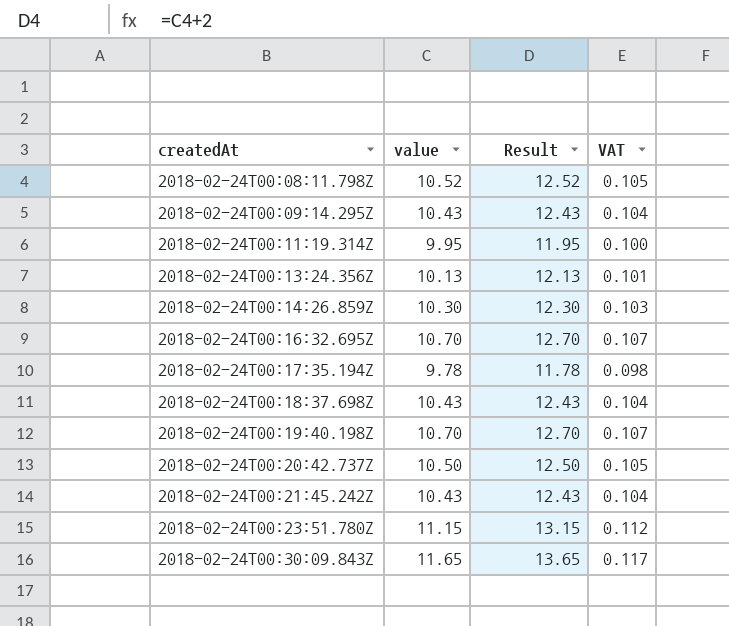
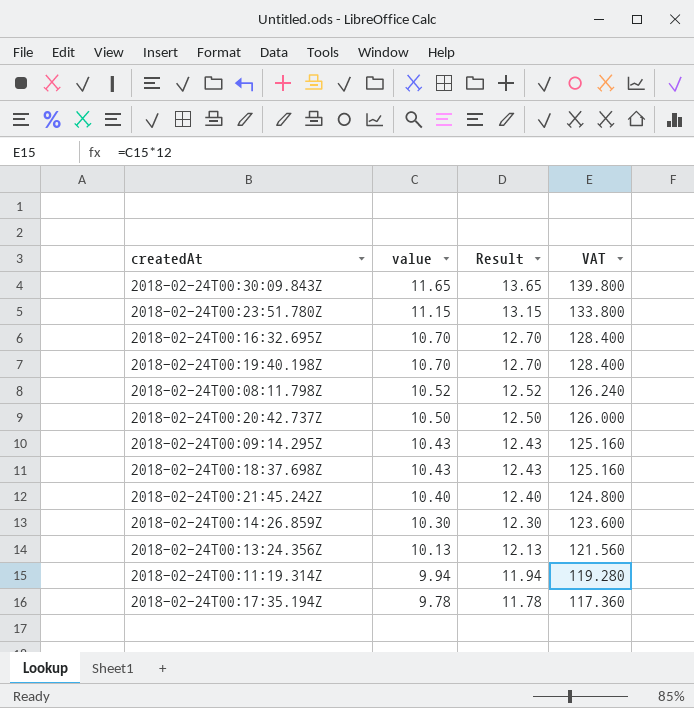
row order: createdAt ascending -> value descending
column VAT | formula: [value] * 0.01 -> [value] * 12
2018-02-24T00:21:45.242Z | value: 10.43 -> 10.40
2018-02-24T00:21:45.242Z | Result: 12.43 -> 12.40
2018-02-24T00:11:19.314Z | value: 9.95 -> 9.94
2018-02-24T00:11:19.314Z | Result: 11.95 -> 11.94

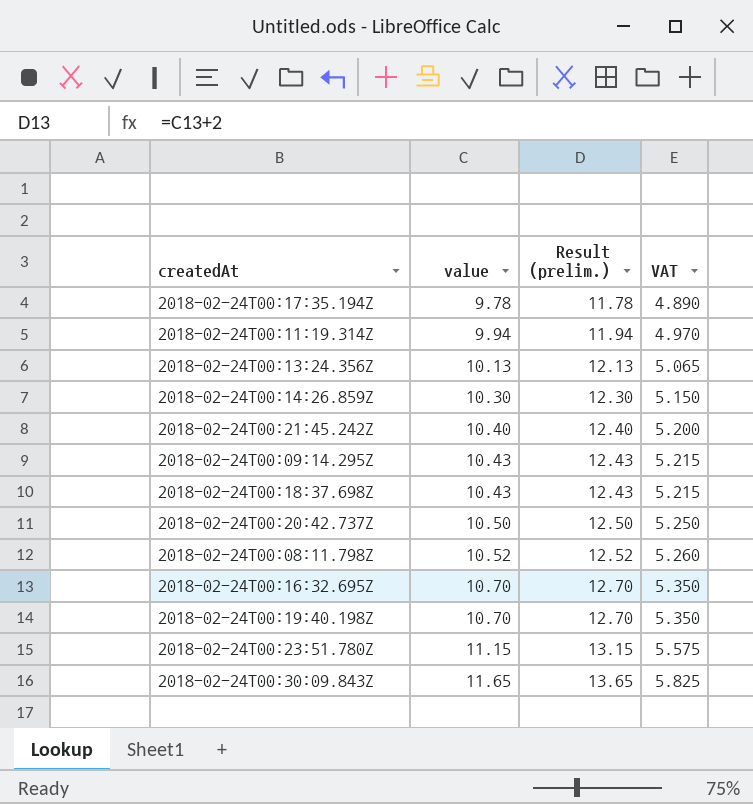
row order: value descending -> value ascending
column name: Result -> Result (prelim.)
column VAT | formula: [value] * 12 -> [value] * 0.5

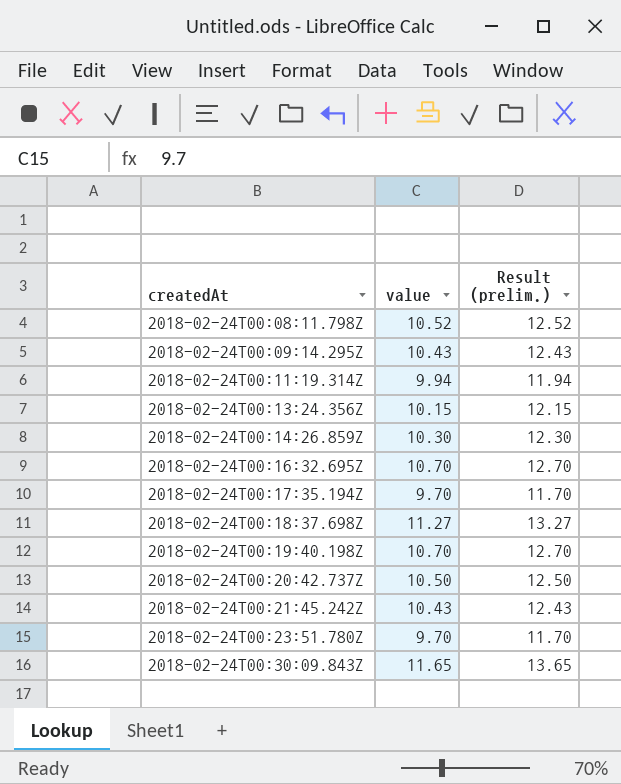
row order: value ascending -> createdAt ascending
column VAT | formula: [value] * 0.5 -> none
2018-02-24T00:13:24.356Z | value: 10.13 -> 10.15
2018-02-24T00:13:24.356Z | Result (prelim.): 12.13 -> 12.15
2018-02-24T00:17:35.194Z | value: 9.78 -> 9.70
2018-02-24T00:17:35.194Z | Result (prelim.): 11.78 -> 11.70
2018-02-24T00:18:37.698Z | value: 10.43 -> 11.27
2018-02-24T00:18:37.698Z | Result (prelim.): 12.43 -> 13.27
2018-02-24T00:21:45.242Z | value: 10.40 -> 10.43
2018-02-24T00:21:45.242Z | Result (prelim.): 12.40 -> 12.43
2018-02-24T00:23:51.780Z | value: 11.15 -> 9.70
2018-02-24T00:23:51.780Z | Result (prelim.): 13.15 -> 11.70

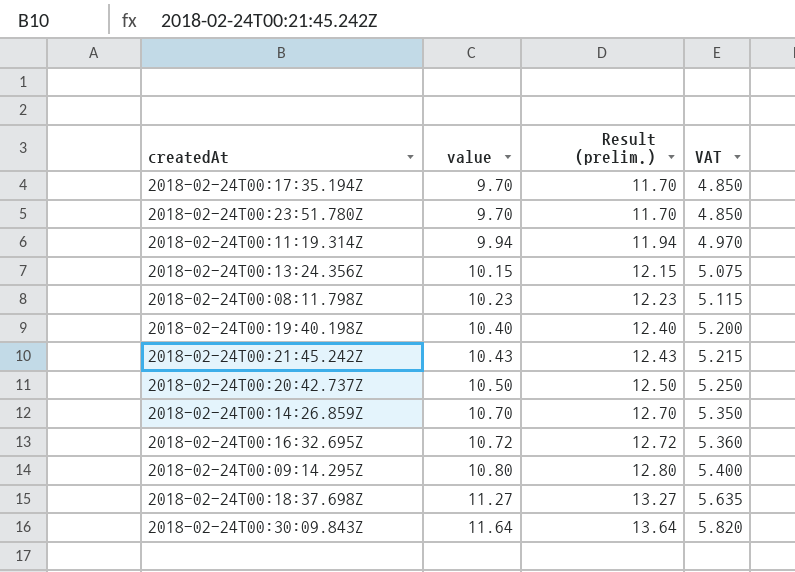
row order: createdAt ascending -> value ascending
column VAT | formula: none -> [value] * 0.5
2018-02-24T00:08:11.798Z | value: 10.52 -> 10.23
2018-02-24T00:08:11.798Z | Result (prelim.): 12.52 -> 12.23
2018-02-24T00:19:40.198Z | value: 10.70 -> 10.40
2018-02-24T00:19:40.198Z | Result (prelim.): 12.70 -> 12.40
2018-02-24T00:14:26.859Z | value: 10.30 -> 10.70
2018-02-24T00:14:26.859Z | Result (prelim.): 12.30 -> 12.70
2018-02-24T00:16:32.695Z | value: 10.70 -> 10.72
2018-02-24T00:16:32.695Z | Result (prelim.): 12.70 -> 12.72
2018-02-24T00:09:14.295Z | value: 10.43 -> 10.80
2018-02-24T00:09:14.295Z | Result (prelim.): 12.43 -> 12.80
2018-02-24T00:30:09.843Z | value: 11.65 -> 11.64
2018-02-24T00:30:09.843Z | Result (prelim.): 13.65 -> 13.64

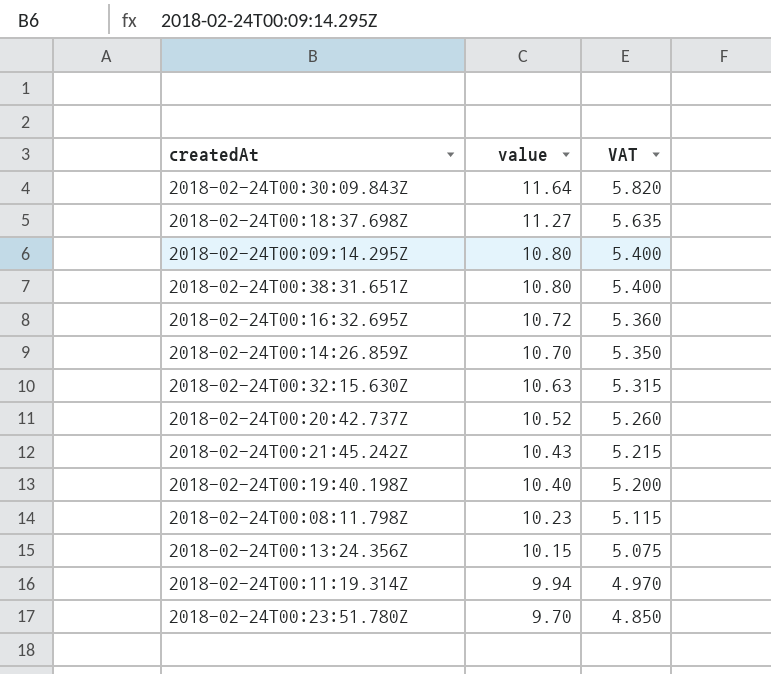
row order: value ascending -> value descending
column Result (prelim.) | formula: [value] + 2 -> none
row 2018-02-24T00:17:35.194Z: 9.70 | 11.70 | 4.850 -> none
row 2018-02-24T00:38:31.651Z: none -> 10.80 | 5.400
row 2018-02-24T00:32:15.630Z: none -> 10.63 | 5.315
2018-02-24T00:20:42.737Z | value: 10.50 -> 10.52
2018-02-24T00:20:42.737Z | VAT: 5.250 -> 5.260

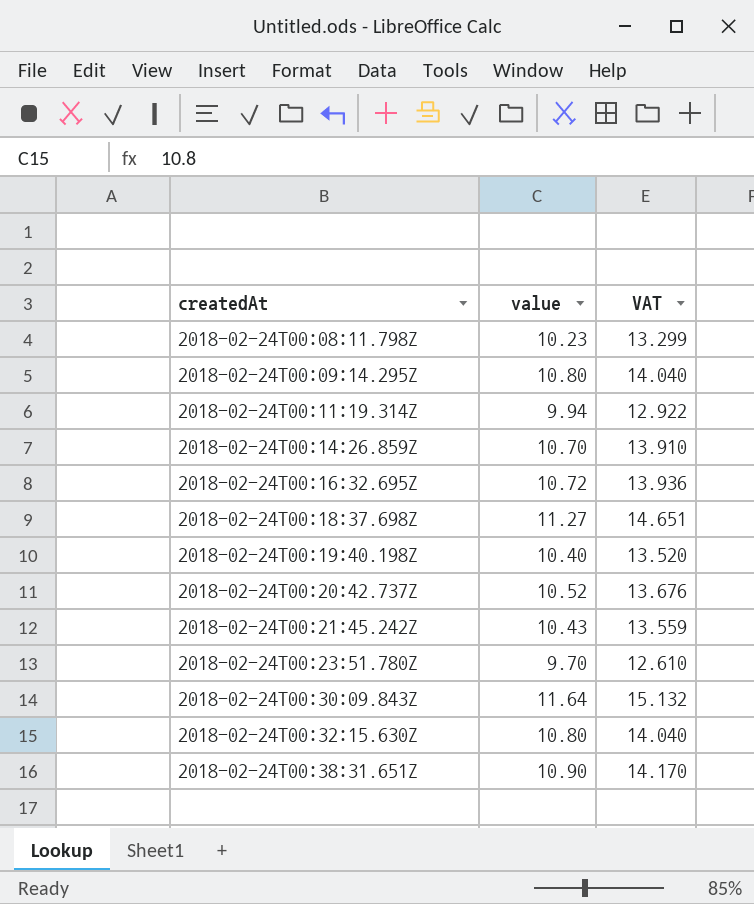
row order: value descending -> createdAt ascending
column VAT | formula: [value] * 0.5 -> [value] * 1.3
row 2018-02-24T00:13:24.356Z: 10.15 | 5.075 -> none
2018-02-24T00:32:15.630Z | value: 10.63 -> 10.80
2018-02-24T00:38:31.651Z | value: 10.80 -> 10.90

